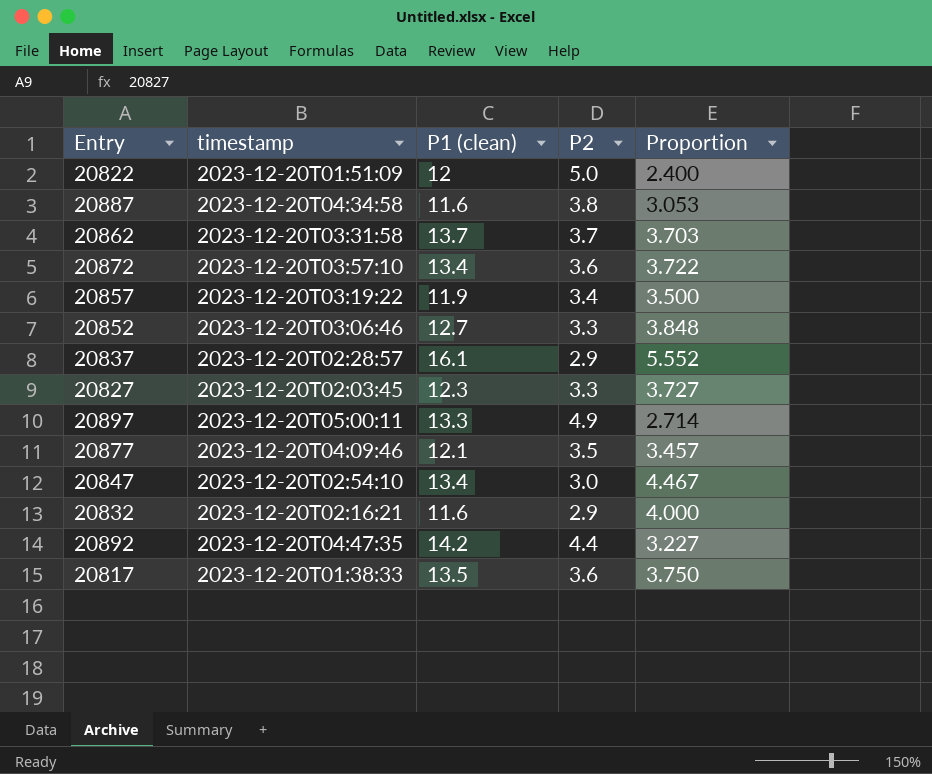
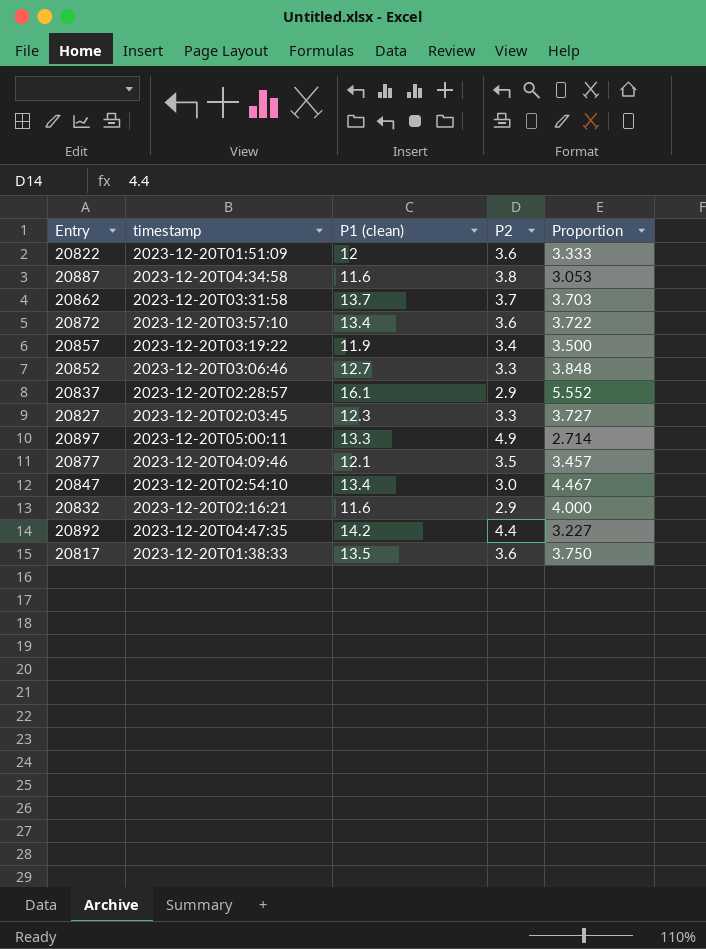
20822 | P2: 5.0 -> 3.6
20822 | Proportion: 2.400 -> 3.333

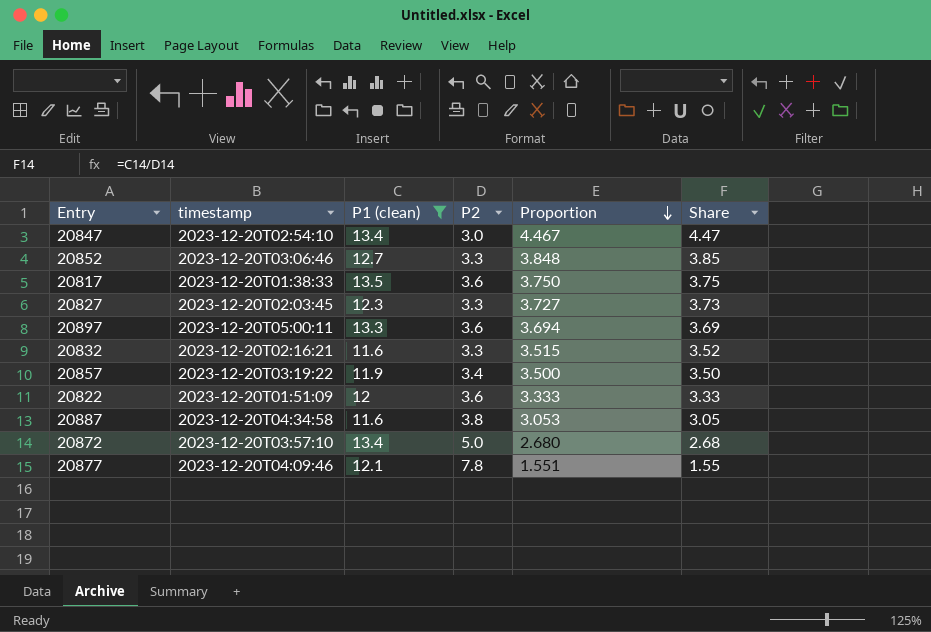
filter: none -> P1 (clean) <= 13.5
row order: none -> Proportion descending
column Share | formula: none -> [P1 (clean)] / [P2]
20897 | P2: 4.9 -> 3.6
20897 | Proportion: 2.714 -> 3.694
20832 | P2: 2.9 -> 3.3
20832 | Proportion: 4.000 -> 3.515
20872 | P2: 3.6 -> 5.0
20872 | Proportion: 3.722 -> 2.680
20877 | P2: 3.5 -> 7.8
20877 | Proportion: 3.457 -> 1.551

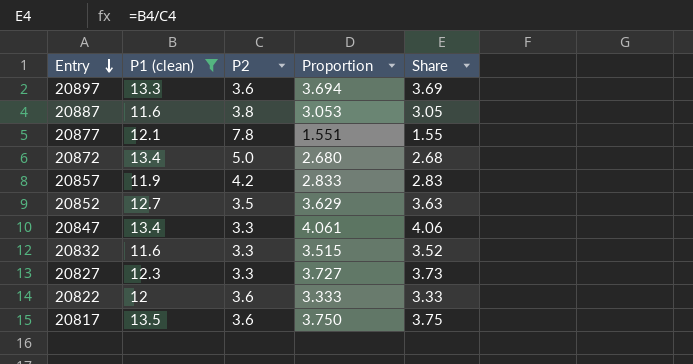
row order: Proportion descending -> Entry descending
column timestamp | position: 2 -> none
20857 | P2: 3.4 -> 4.2
20857 | Proportion: 3.500 -> 2.833
20857 | Share: 3.50 -> 2.83
20852 | P2: 3.3 -> 3.5
20852 | Proportion: 3.848 -> 3.629
20852 | Share: 3.85 -> 3.63
20847 | P2: 3.0 -> 3.3
20847 | Proportion: 4.467 -> 4.061
20847 | Share: 4.47 -> 4.06

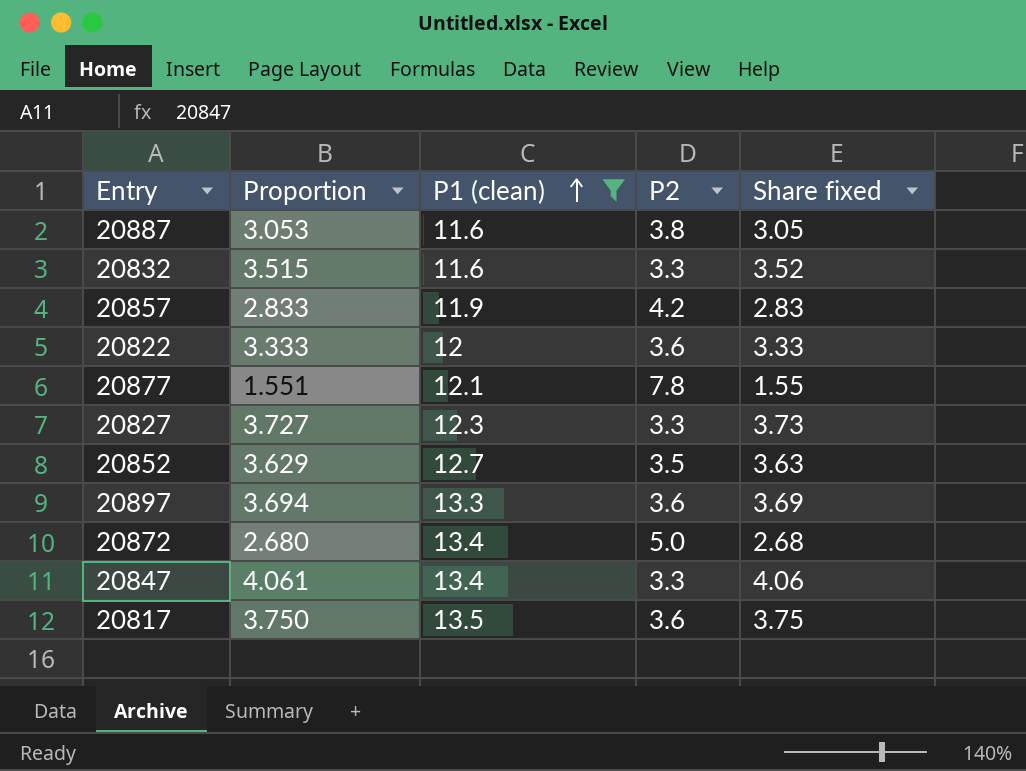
row order: Entry descending -> P1 (clean) ascending
column Proportion | position: 4 -> 2
column name: Share -> Share fixed

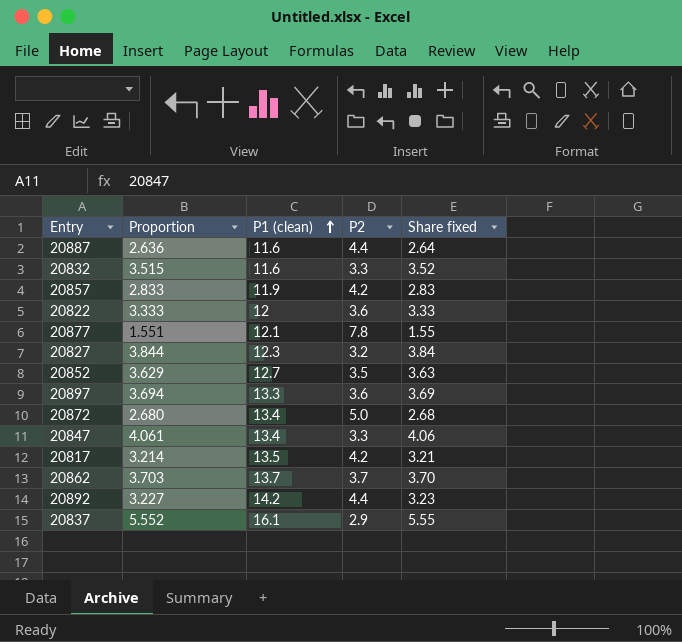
filter: P1 (clean) <= 13.5 -> none
20887 | Proportion: 3.053 -> 2.636
20887 | P2: 3.8 -> 4.4
20887 | Share fixed: 3.05 -> 2.64
20827 | Proportion: 3.727 -> 3.844
20827 | P2: 3.3 -> 3.2
20827 | Share fixed: 3.73 -> 3.84
20817 | Proportion: 3.750 -> 3.214
20817 | P2: 3.6 -> 4.2
20817 | Share fixed: 3.75 -> 3.21

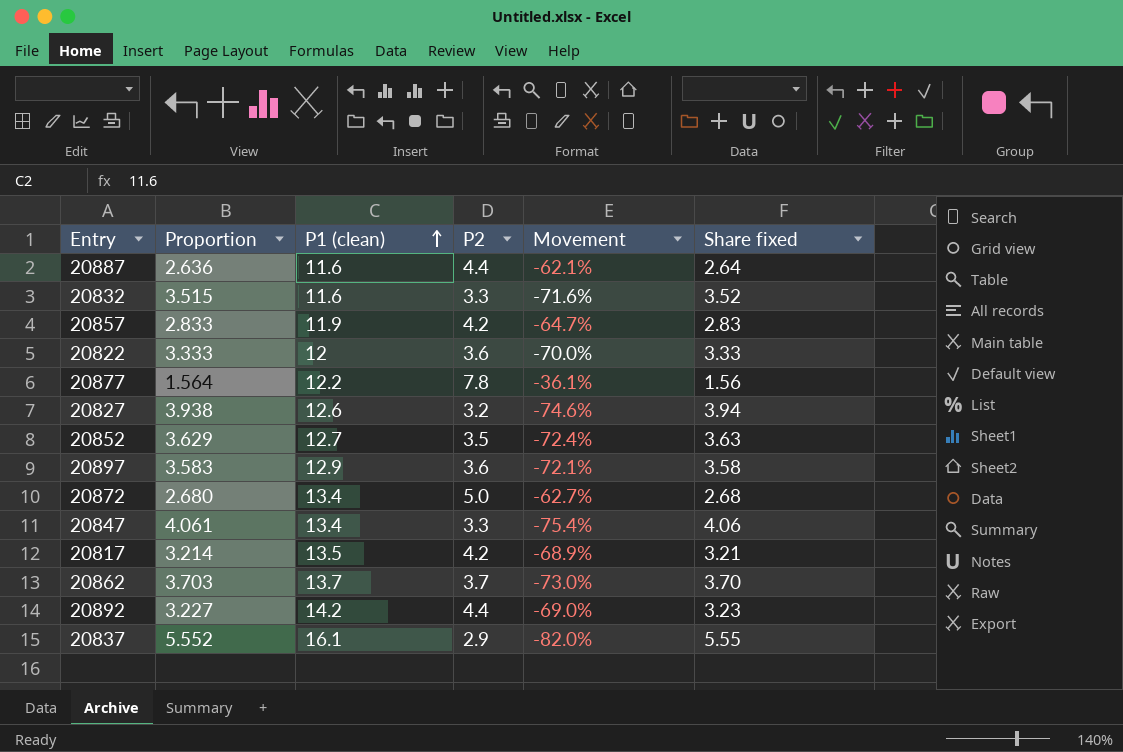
column Movement | formula: none -> ([P2] - [P1 (clean)]) / [P1 (clean)]
20877 | Proportion: 1.551 -> 1.564
20877 | P1 (clean): 12.1 -> 12.2
20877 | Share fixed: 1.55 -> 1.56
20827 | Proportion: 3.844 -> 3.938
20827 | P1 (clean): 12.3 -> 12.6
20827 | Share fixed: 3.84 -> 3.94
20897 | Proportion: 3.694 -> 3.583
20897 | P1 (clean): 13.3 -> 12.9
20897 | Share fixed: 3.69 -> 3.58

